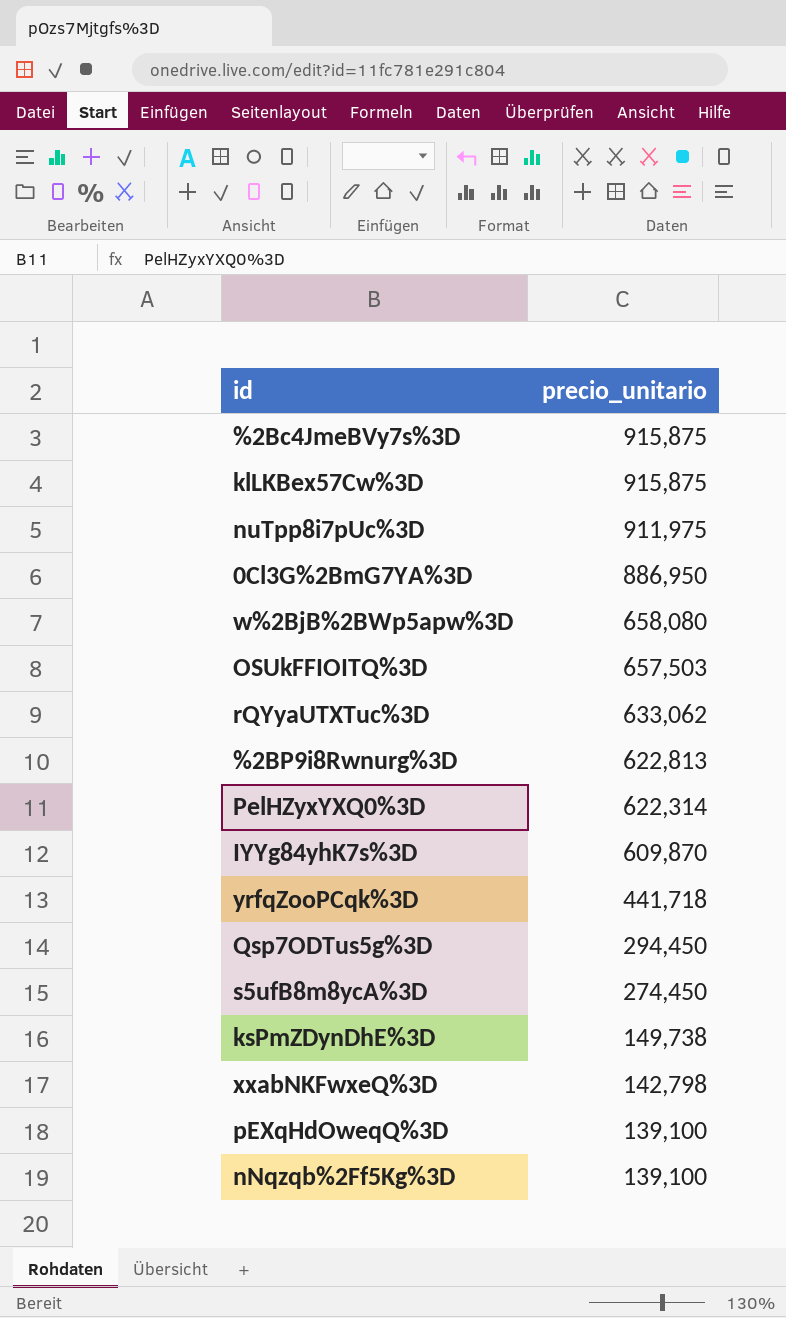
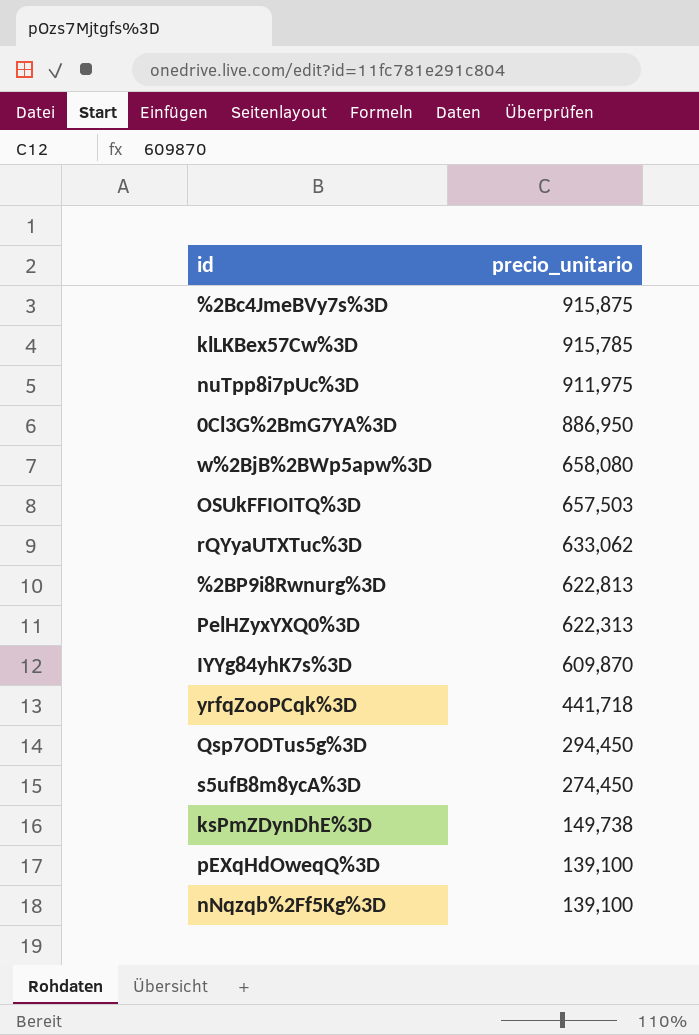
row xxabNKFwxeQ%3D: 142,798 -> none
klLKBex57Cw%3D | precio_unitario: 915,875 -> 915,785
PelHZyxYXQ0%3D | precio_unitario: 622,314 -> 622,313

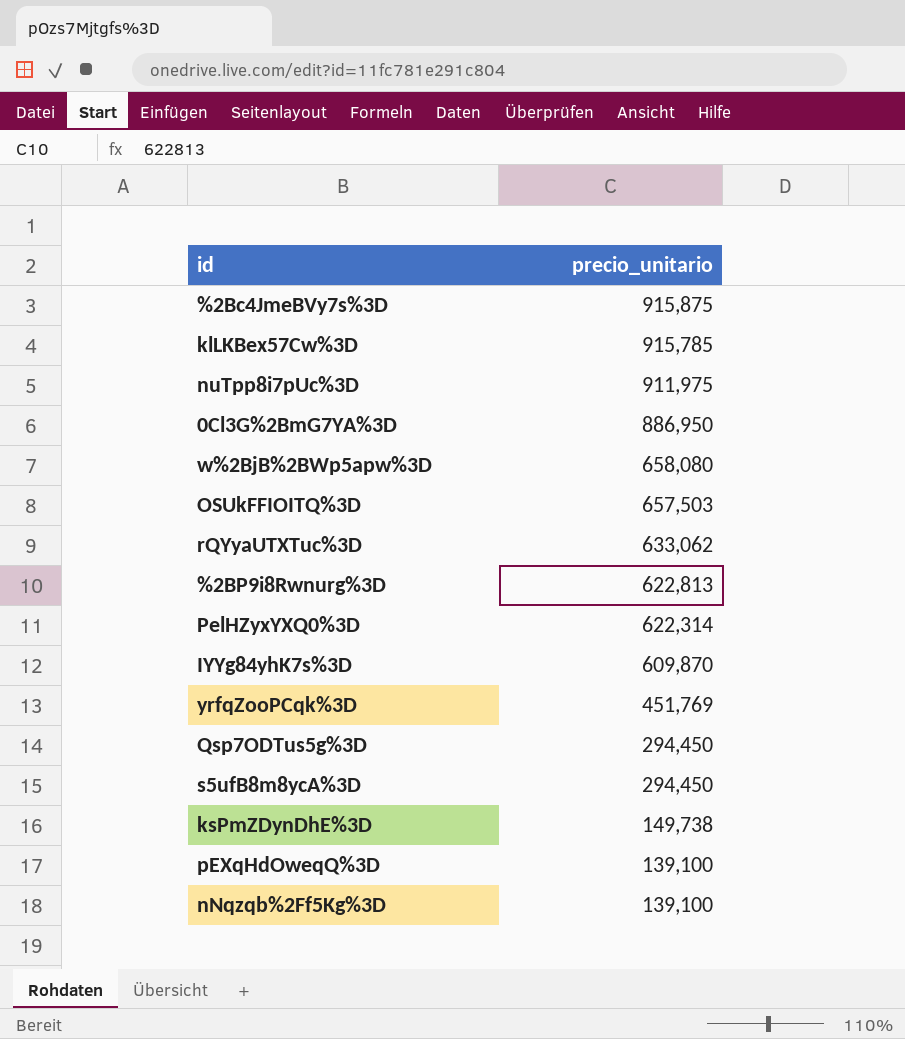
PelHZyxYXQ0%3D | precio_unitario: 622,313 -> 622,314
yrfqZooPCqk%3D | precio_unitario: 441,718 -> 451,769
s5ufB8m8ycA%3D | precio_unitario: 274,450 -> 294,450

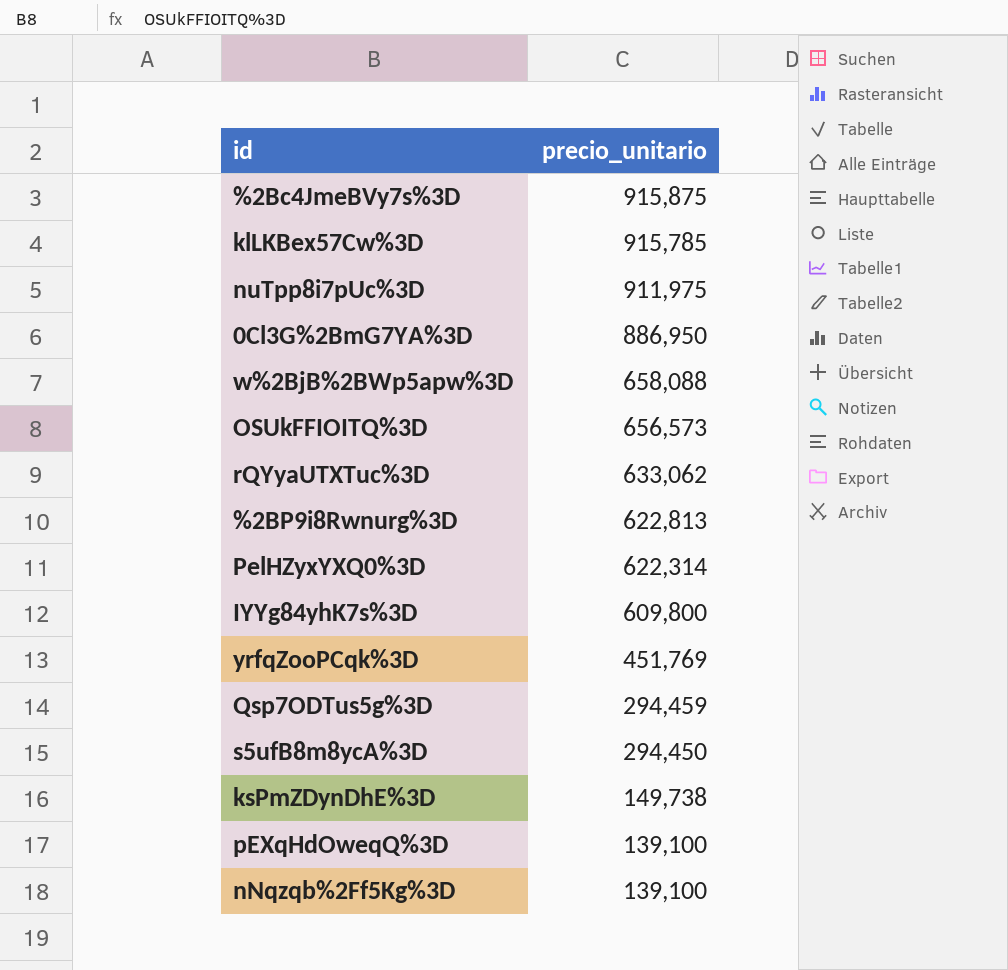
w%2BjB%2BWp5apw%3D | precio_unitario: 658,080 -> 658,088
OSUkFFIOITQ%3D | precio_unitario: 657,503 -> 656,573
IYYg84yhK7s%3D | precio_unitario: 609,870 -> 609,800
Qsp7ODTus5g%3D | precio_unitario: 294,450 -> 294,459

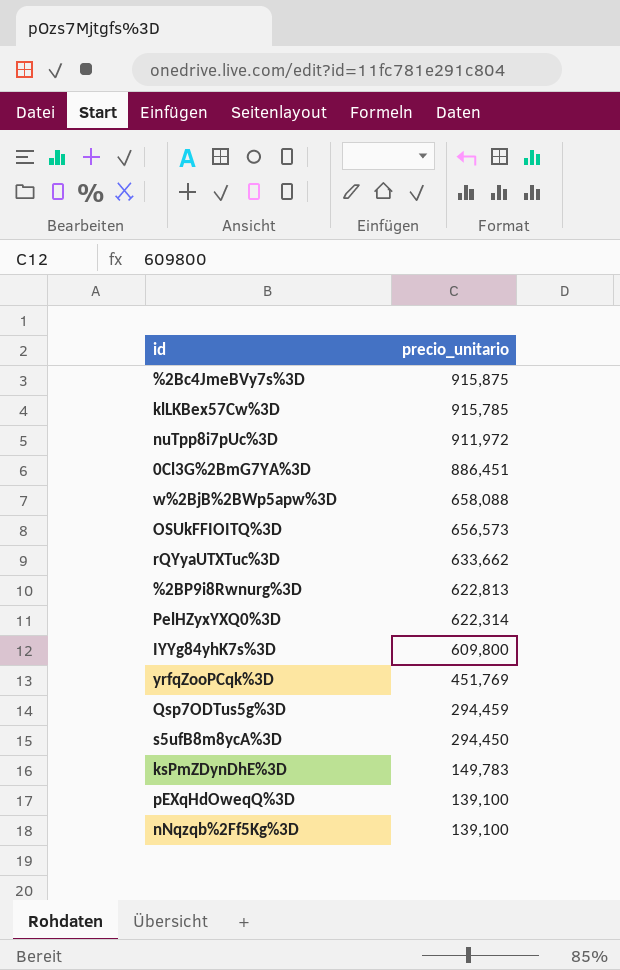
nuTpp8i7pUc%3D | precio_unitario: 911,975 -> 911,972
0Cl3G%2BmG7YA%3D | precio_unitario: 886,950 -> 886,451
rQYyaUTXTuc%3D | precio_unitario: 633,062 -> 633,662
ksPmZDynDhE%3D | precio_unitario: 149,738 -> 149,783

